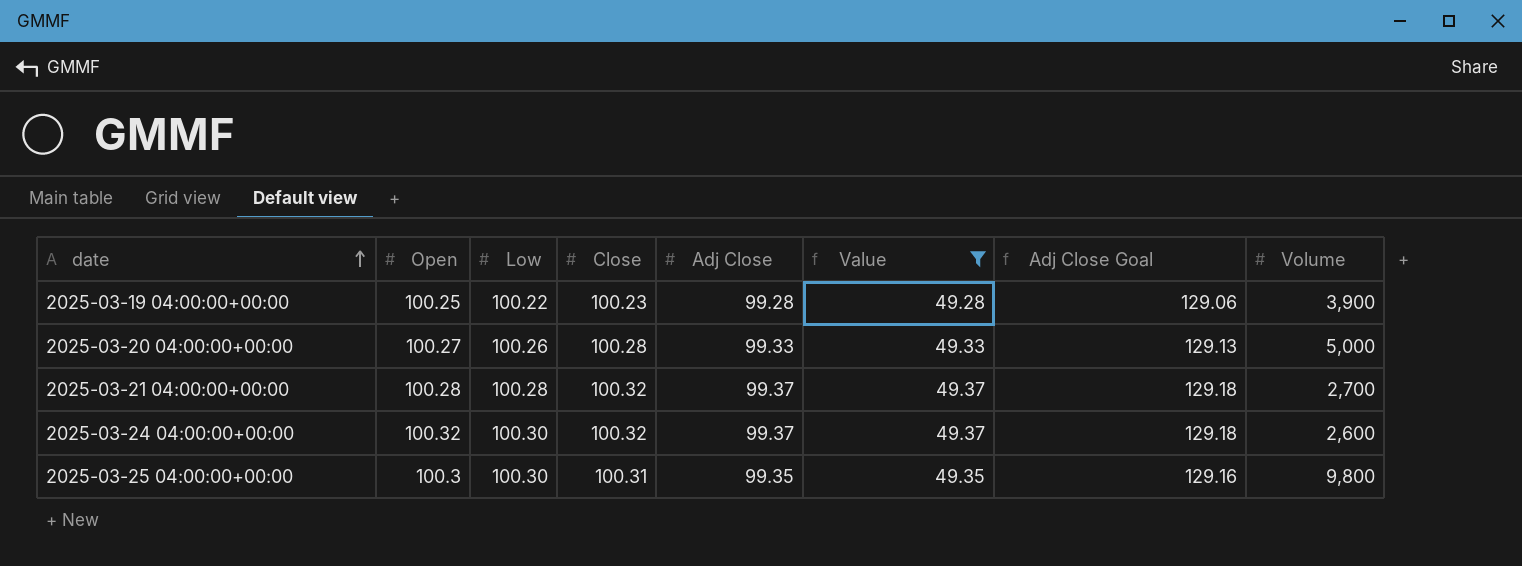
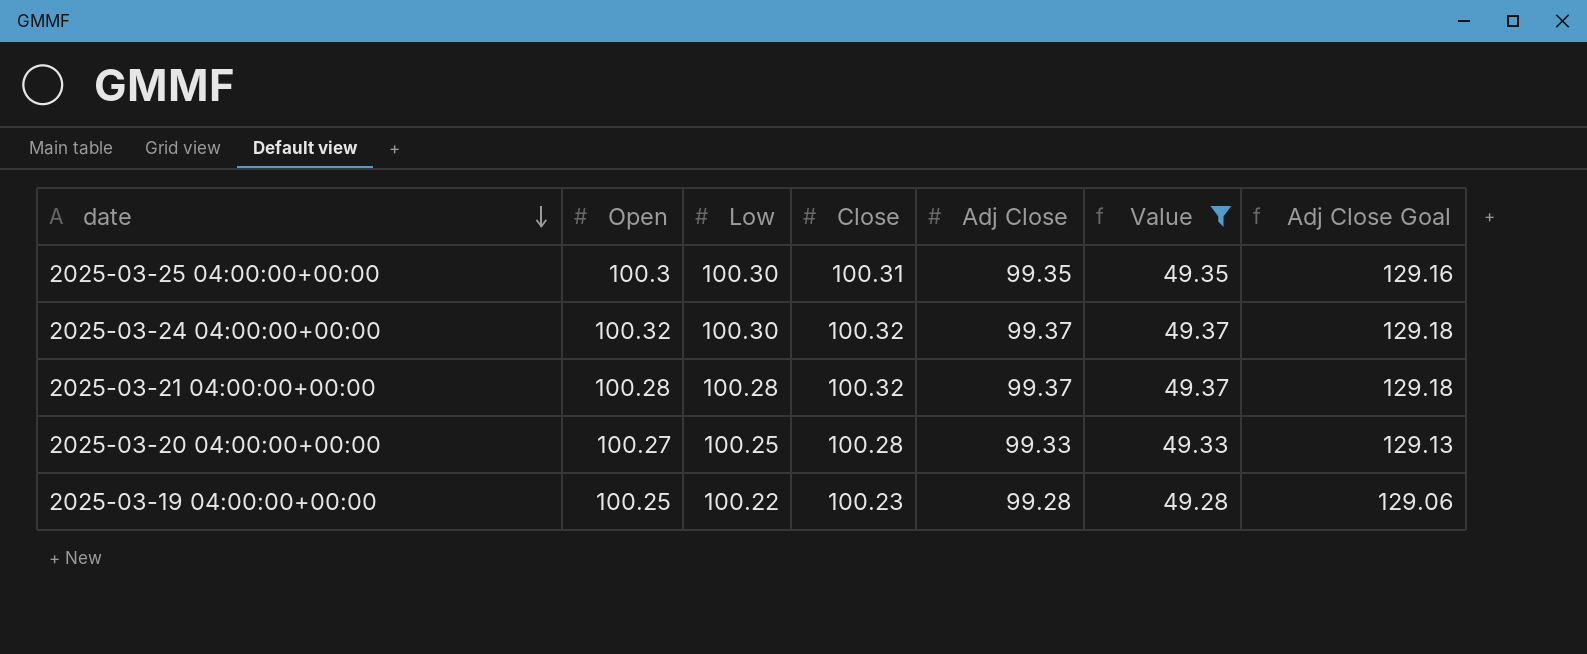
row order: date ascending -> date descending
column Volume | position: 8 -> none
2025-03-20 04:00:00+00:00 | Low: 100.26 -> 100.25

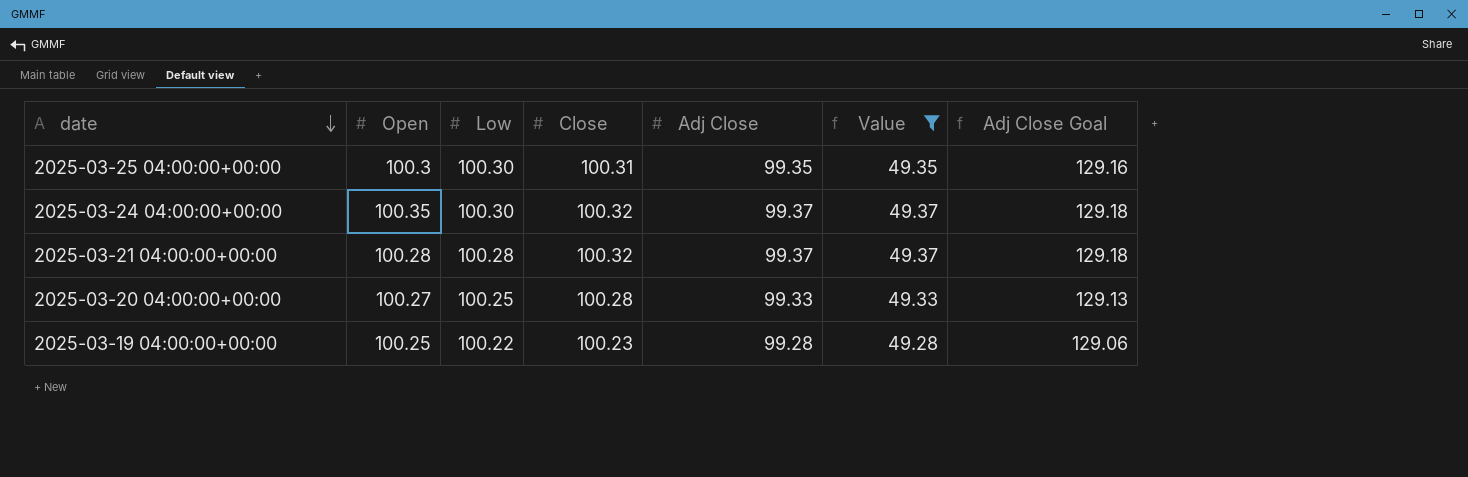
2025-03-24 04:00:00+00:00 | Open: 100.32 -> 100.35

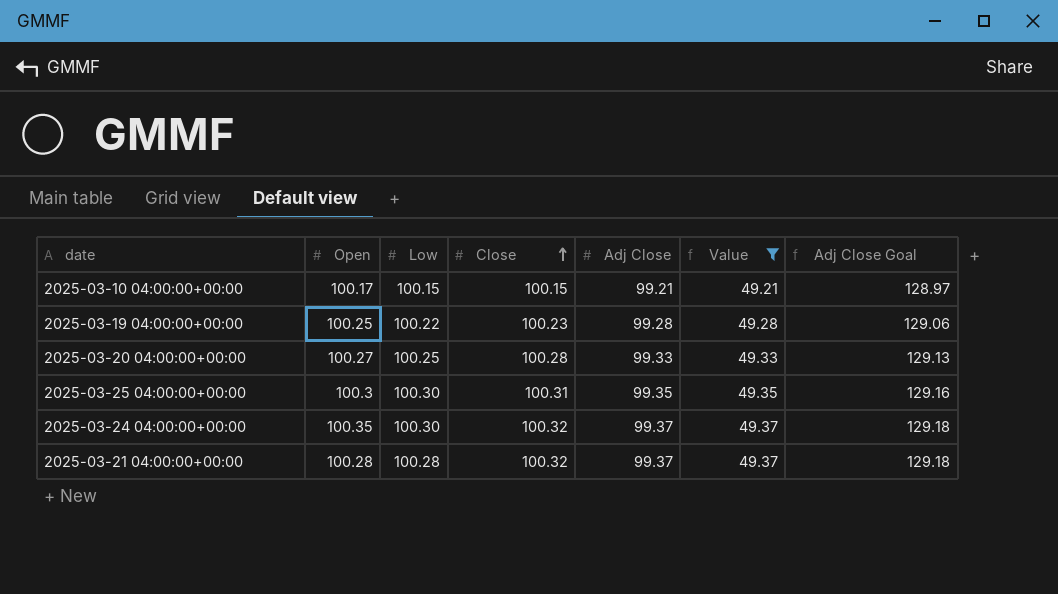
row order: date descending -> Close ascending
row 2025-03-10 04:00:00+00:00: none -> 100.17 | 100.15 | 100.15 | 99.21 | 49.21 | 128.97

